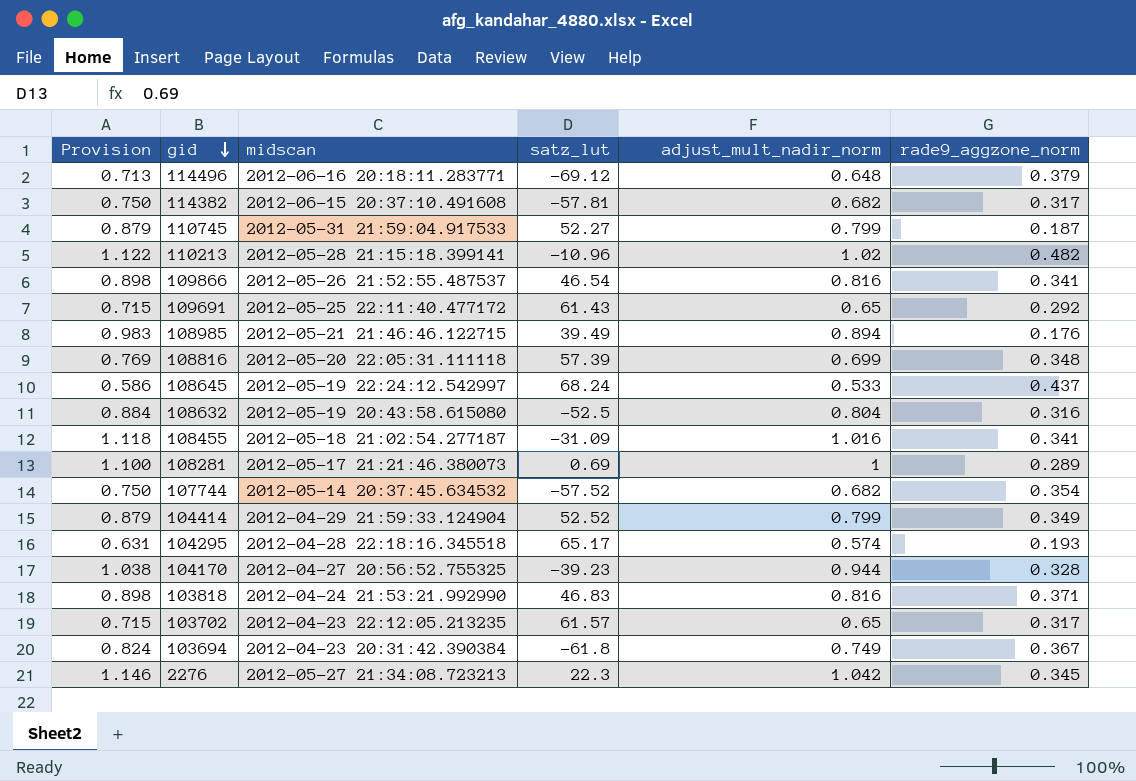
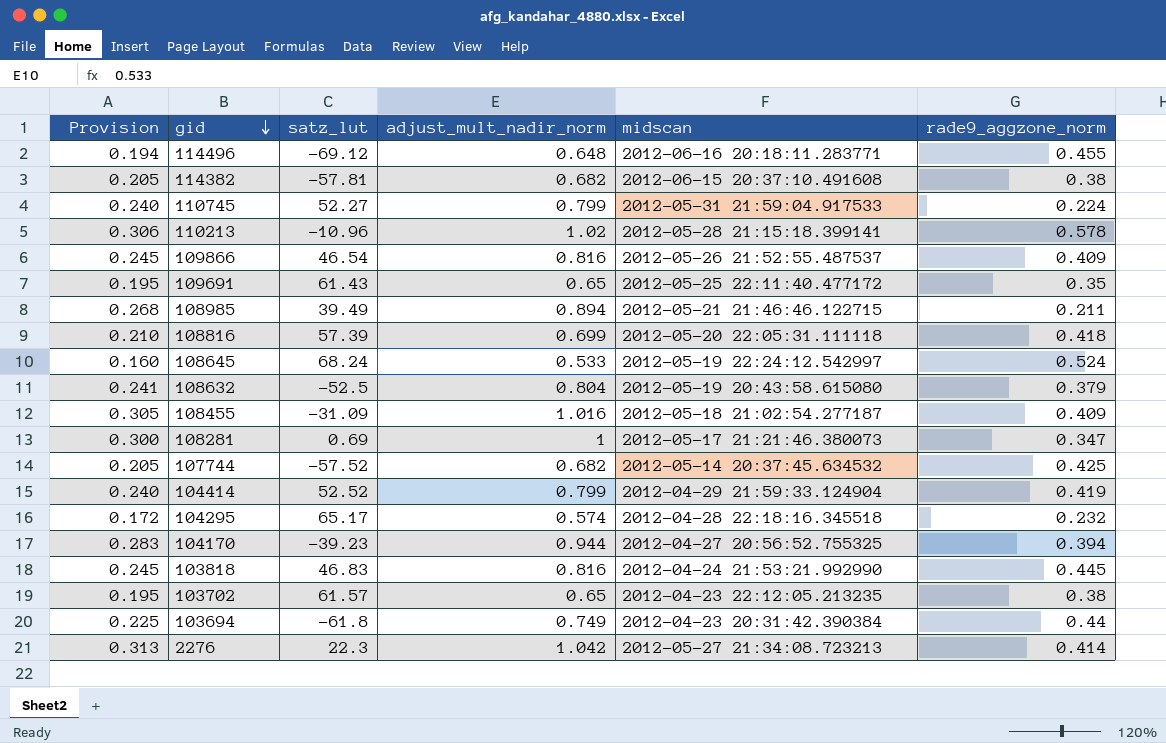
column Provision | formula: [adjust_mult_nadir_norm] * 1.1 -> [adjust_mult_nadir_norm] * 0.3
column midscan | position: 3 -> 5
114496 | rade9_aggzone_norm: 0.379 -> 0.455
114382 | rade9_aggzone_norm: 0.317 -> 0.38
110745 | rade9_aggzone_norm: 0.187 -> 0.224
110213 | rade9_aggzone_norm: 0.482 -> 0.578
109866 | rade9_aggzone_norm: 0.341 -> 0.409
109691 | rade9_aggzone_norm: 0.292 -> 0.35
108985 | rade9_aggzone_norm: 0.176 -> 0.211
108816 | rade9_aggzone_norm: 0.348 -> 0.418
108645 | rade9_aggzone_norm: 0.437 -> 0.524
108632 | rade9_aggzone_norm: 0.316 -> 0.379
108455 | rade9_aggzone_norm: 0.341 -> 0.409
108281 | rade9_aggzone_norm: 0.289 -> 0.347
107744 | rade9_aggzone_norm: 0.354 -> 0.425
104414 | rade9_aggzone_norm: 0.349 -> 0.419
104295 | rade9_aggzone_norm: 0.193 -> 0.232
104170 | rade9_aggzone_norm: 0.328 -> 0.394
103818 | rade9_aggzone_norm: 0.371 -> 0.445
103702 | rade9_aggzone_norm: 0.317 -> 0.38
103694 | rade9_aggzone_norm: 0.367 -> 0.44
2276 | rade9_aggzone_norm: 0.345 -> 0.414

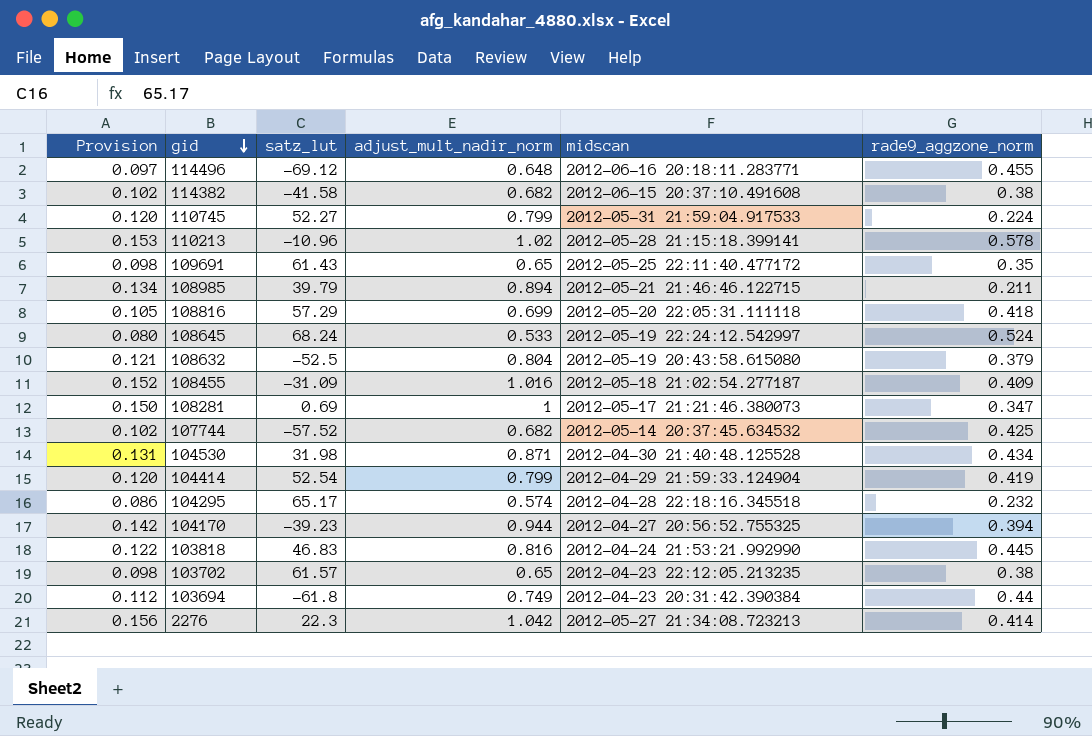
column Provision | formula: [adjust_mult_nadir_norm] * 0.3 -> [adjust_mult_nadir_norm] * 0.15
row 109866: 0.245 | 46.54 | 0.816 | 2012-05-26 21:52:55.487537 | 0.409 -> none
114382 | satz_lut: -57.81 -> -41.58
108985 | satz_lut: 39.49 -> 39.79
108816 | satz_lut: 57.39 -> 57.29
row 104530: none -> 0.131 | 31.98 | 0.871 | 2012-04-30 21:40:48.125528 | 0.434
104414 | satz_lut: 52.52 -> 52.54

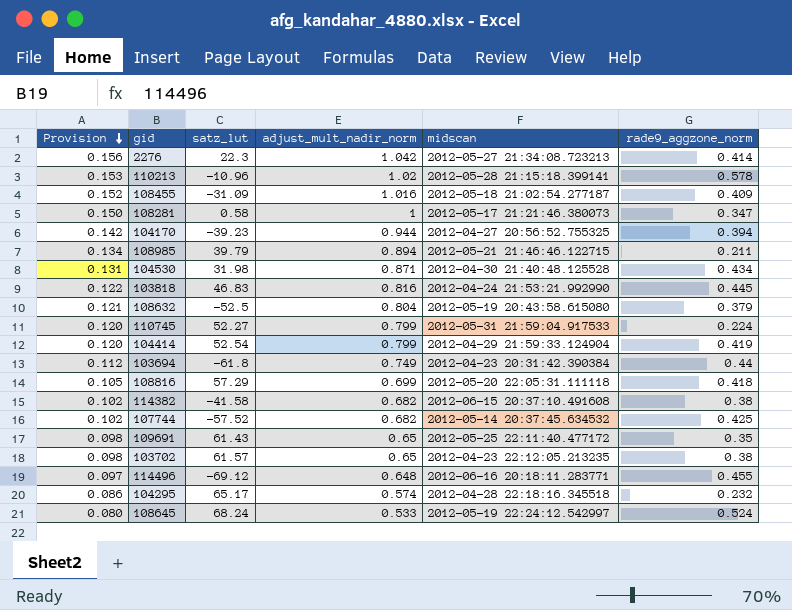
row order: gid descending -> Provision descending
108281 | satz_lut: 0.69 -> 0.58

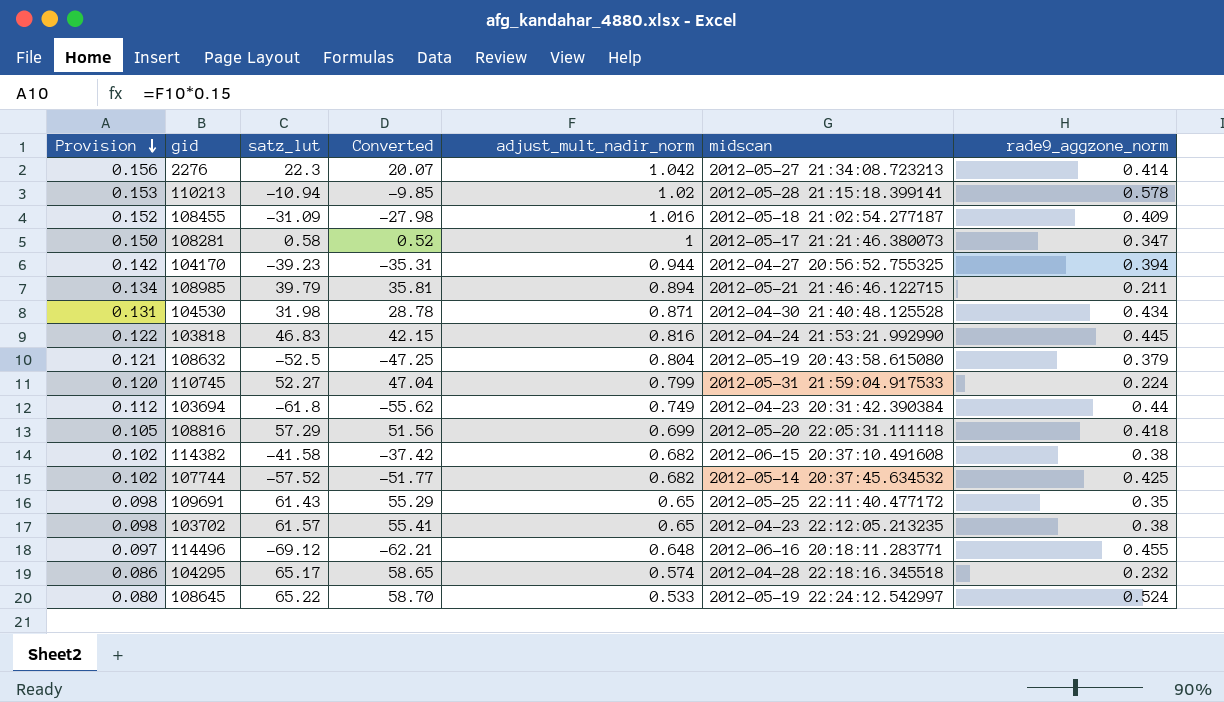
column Converted | formula: none -> [satz_lut] * 0.9
row 104414: 0.120 | 52.54 | 0.799 | 2012-04-29 21:59:33.124904 | 0.419 -> none
110213 | satz_lut: -10.96 -> -10.94
108645 | satz_lut: 68.24 -> 65.22

